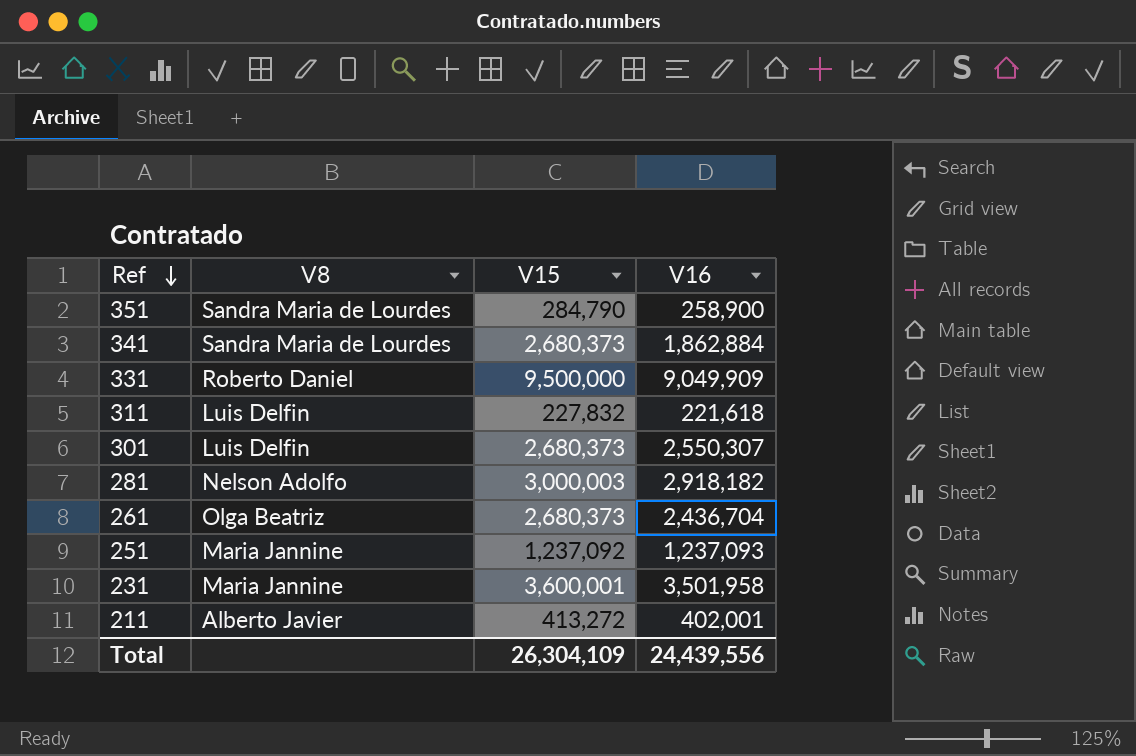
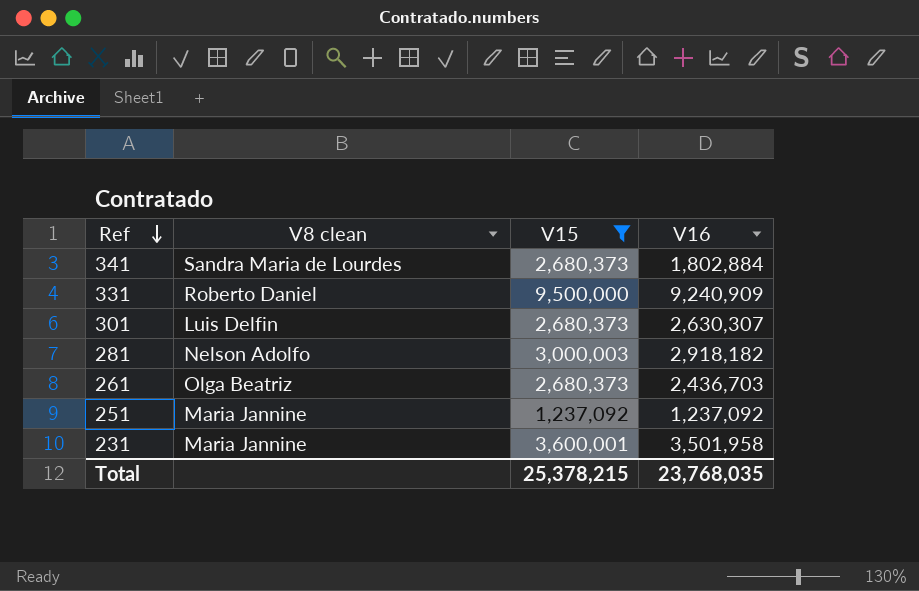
filter: none -> V15 >= 1,237,092
column name: V8 -> V8 clean
341 | V16: 1,862,884 -> 1,802,884
331 | V16: 9,049,909 -> 9,240,909
301 | V16: 2,550,307 -> 2,630,307
261 | V16: 2,436,704 -> 2,436,703
251 | V16: 1,237,093 -> 1,237,092
Total | V15: 26,304,109 -> 25,378,215
Total | V16: 24,439,556 -> 23,768,035

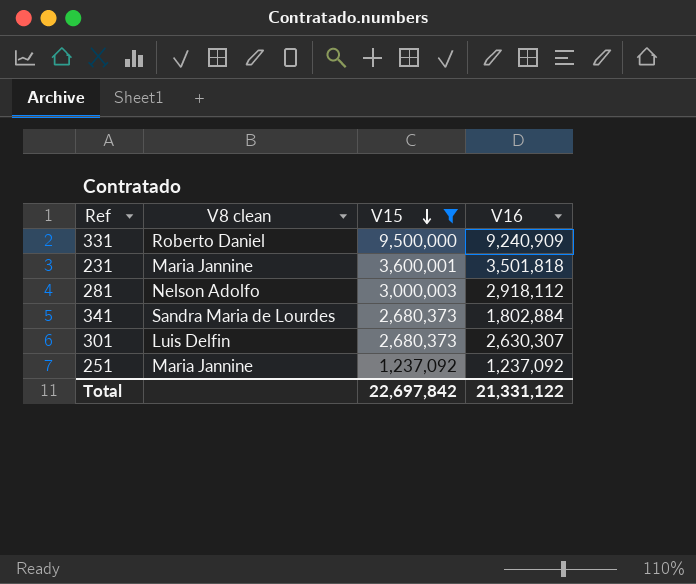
row order: Ref descending -> V15 descending
row 261: Olga Beatriz | 2,680,373 | 2,436,703 -> none
231 | V16: 3,501,958 -> 3,501,818
281 | V16: 2,918,182 -> 2,918,112
Total | V15: 25,378,215 -> 22,697,842
Total | V16: 23,768,035 -> 21,331,122

